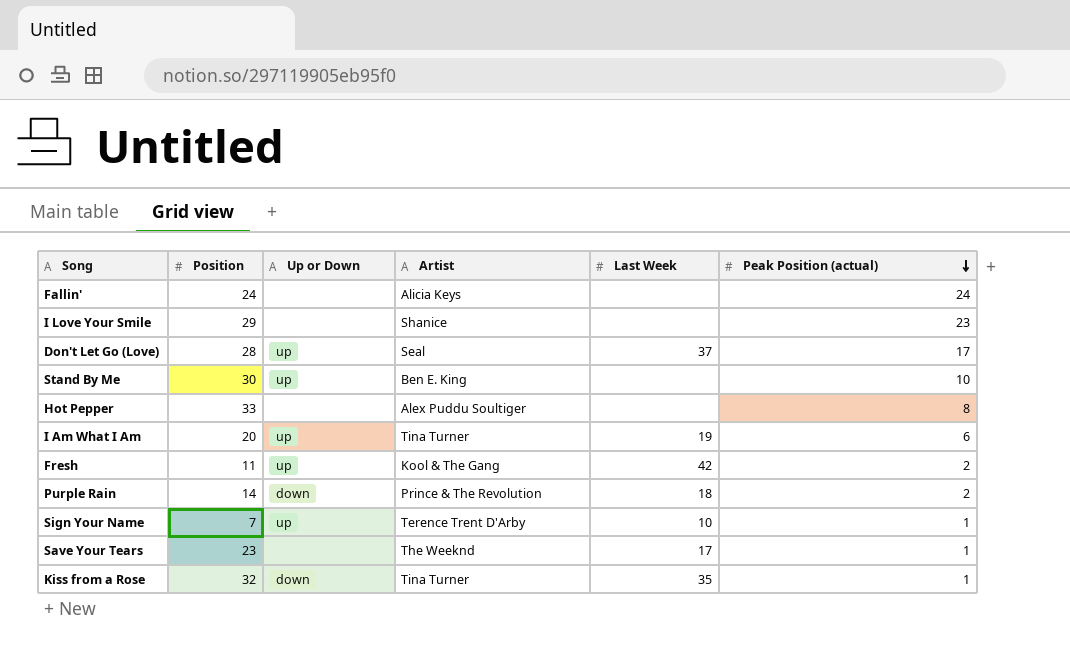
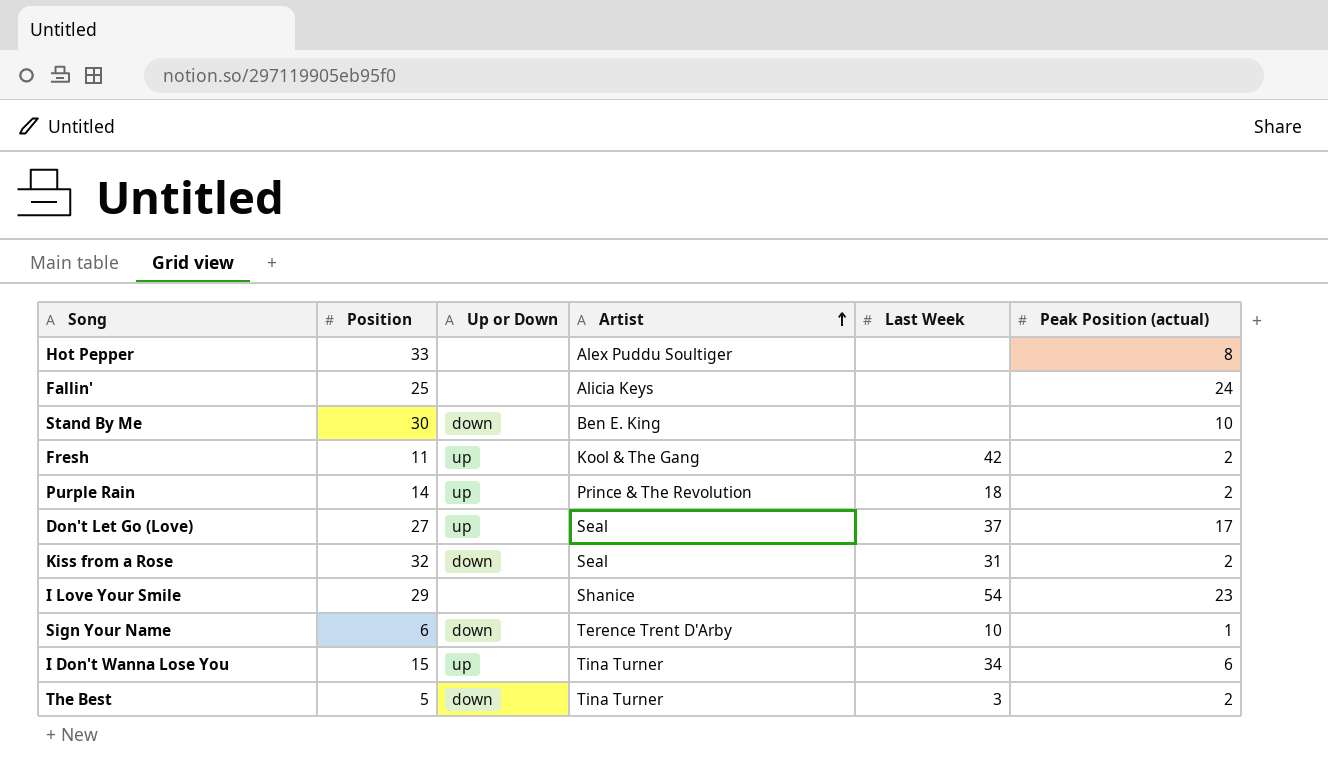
row order: Peak Position (actual) descending -> Artist ascending
row I Am What I Am: 20 | up | Tina Turner | 19 | 6 -> none
row Save Your Tears: 23 | none | The Weeknd | 17 | 1 -> none
Fallin' | Position: 24 -> 25
Stand By Me | Up or Down: up -> down
Purple Rain | Up or Down: down -> up
Don't Let Go (Love) | Position: 28 -> 27
Kiss from a Rose | Artist: Tina Turner -> Seal
Kiss from a Rose | Last Week: 35 -> 31
Kiss from a Rose | Peak Position (actual): 1 -> 2
I Love Your Smile | Last Week: none -> 54
Sign Your Name | Position: 7 -> 6
Sign Your Name | Up or Down: up -> down
row I Don't Wanna Lose You: none -> 15 | up | Tina Turner | 34 | 6
row The Best: none -> 5 | down | Tina Turner | 3 | 2

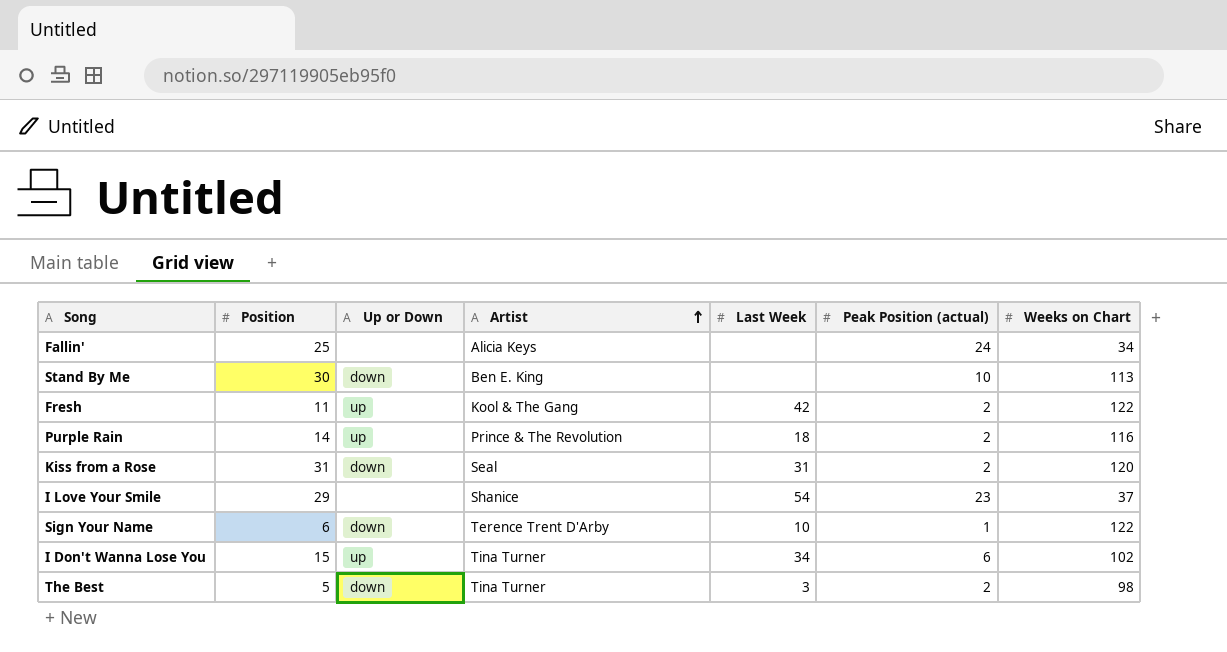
column Weeks on Chart | position: none -> 7
row Hot Pepper: 33 | none | Alex Puddu Soultiger | none | 8 -> none
row Don't Let Go (Love): 27 | up | Seal | 37 | 17 -> none
Kiss from a Rose | Position: 32 -> 31

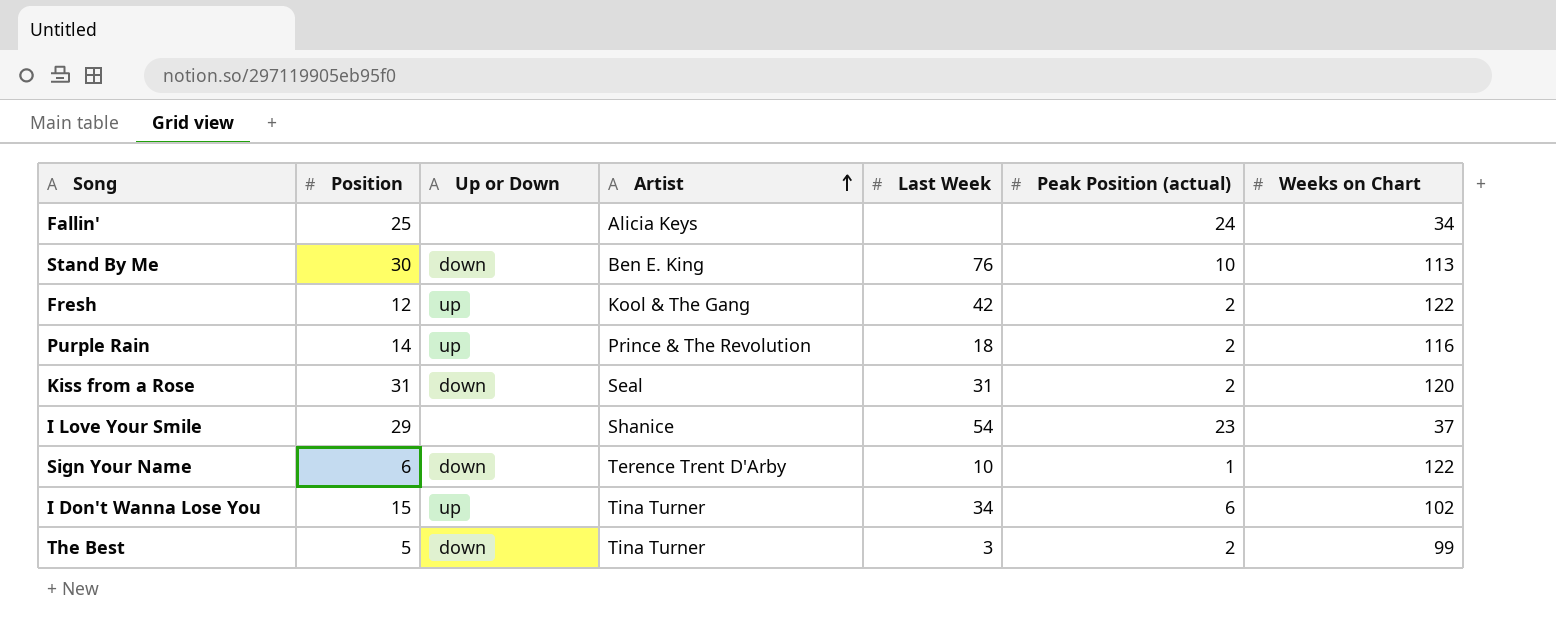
Stand By Me | Last Week: none -> 76
Fresh | Position: 11 -> 12
The Best | Weeks on Chart: 98 -> 99

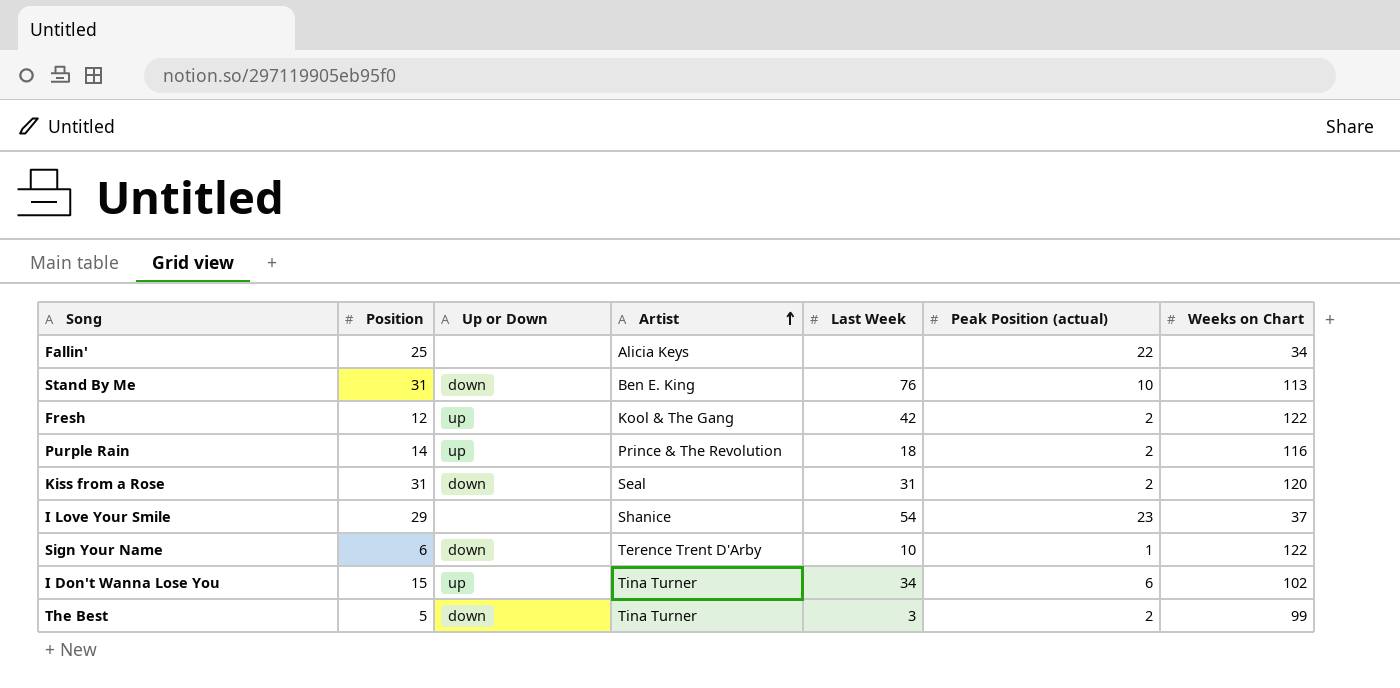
Fallin' | Peak Position (actual): 24 -> 22
Stand By Me | Position: 30 -> 31

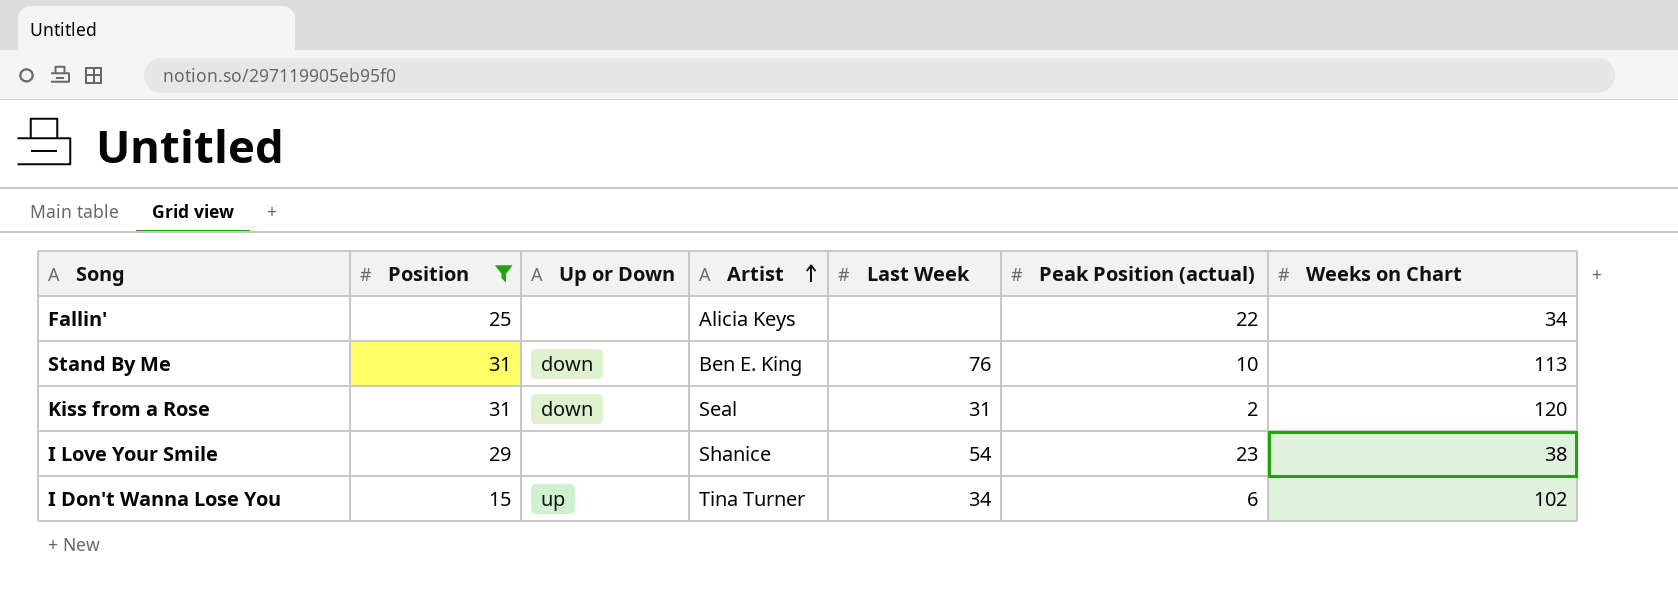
filter: none -> Position >= 15
I Love Your Smile | Weeks on Chart: 37 -> 38

